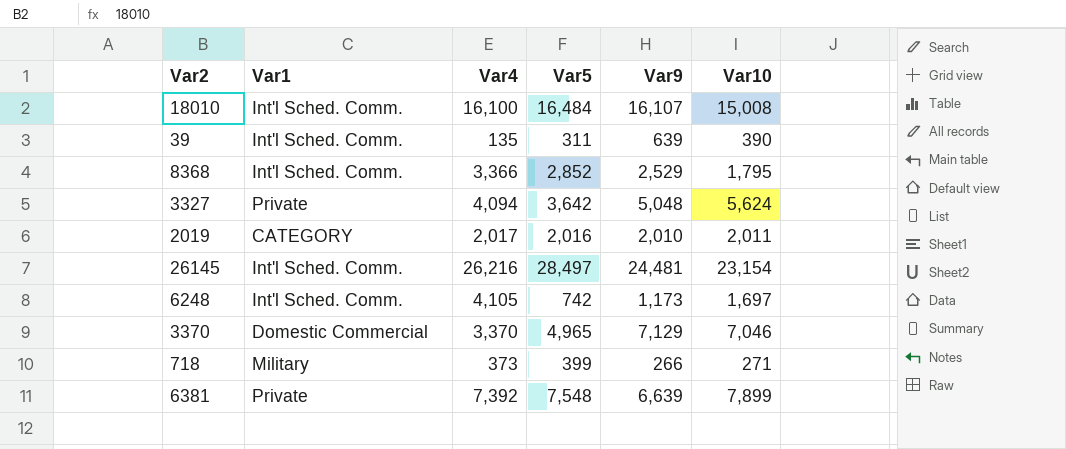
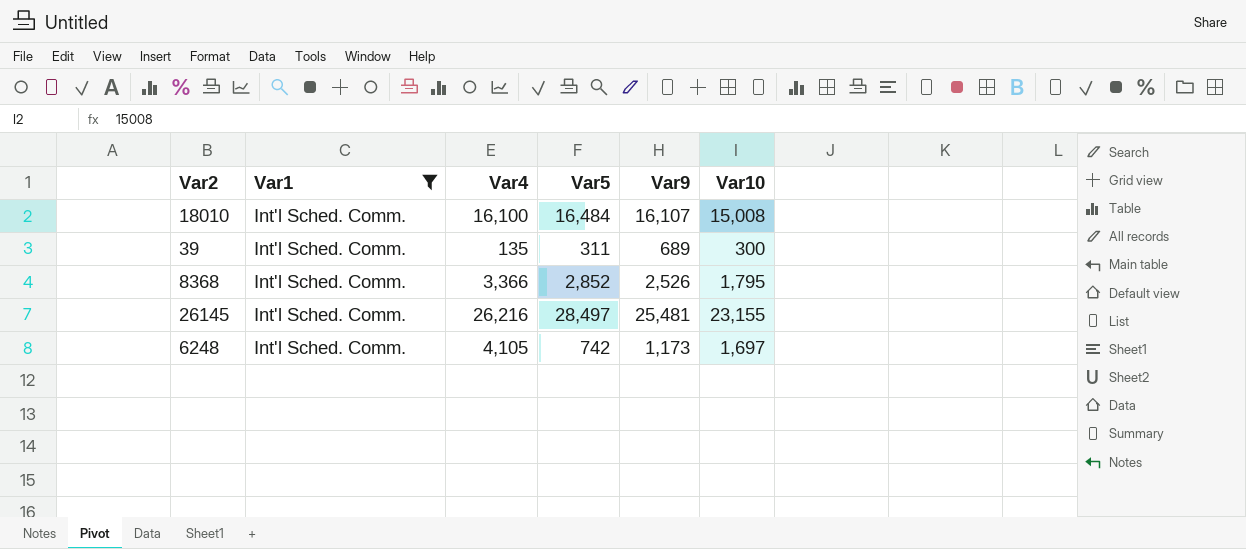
filter: none -> Var1 = Int'l Sched. Comm.
39 | Var9: 639 -> 689
39 | Var10: 390 -> 300
8368 | Var9: 2,529 -> 2,526
26145 | Var9: 24,481 -> 25,481
26145 | Var10: 23,154 -> 23,155

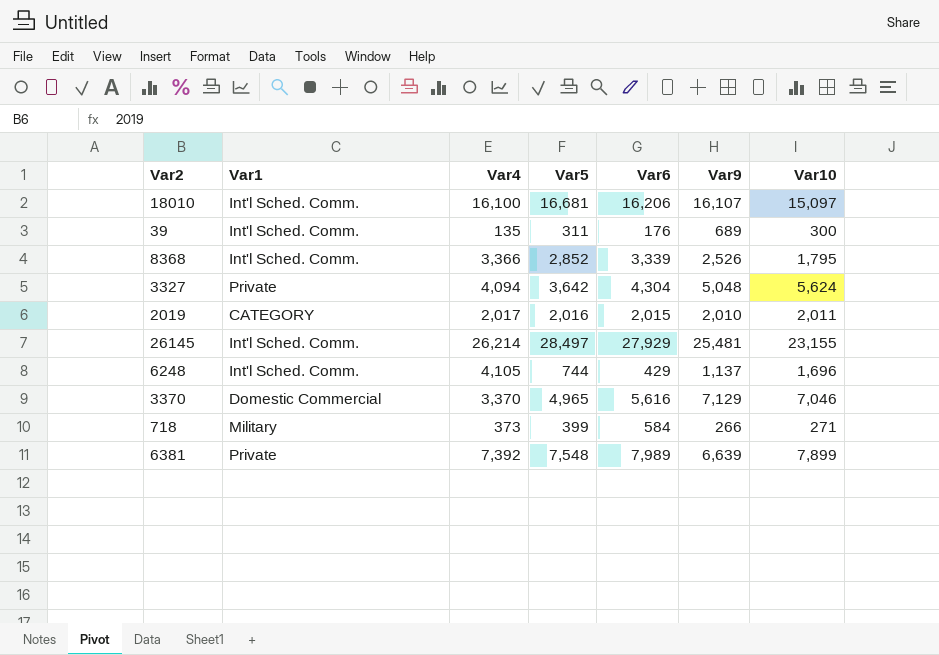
filter: Var1 = Int'l Sched. Comm. -> none
column Var6 | position: none -> 5
18010 | Var5: 16,484 -> 16,681
18010 | Var10: 15,008 -> 15,097
26145 | Var4: 26,216 -> 26,214
6248 | Var5: 742 -> 744
6248 | Var9: 1,173 -> 1,137
6248 | Var10: 1,697 -> 1,696

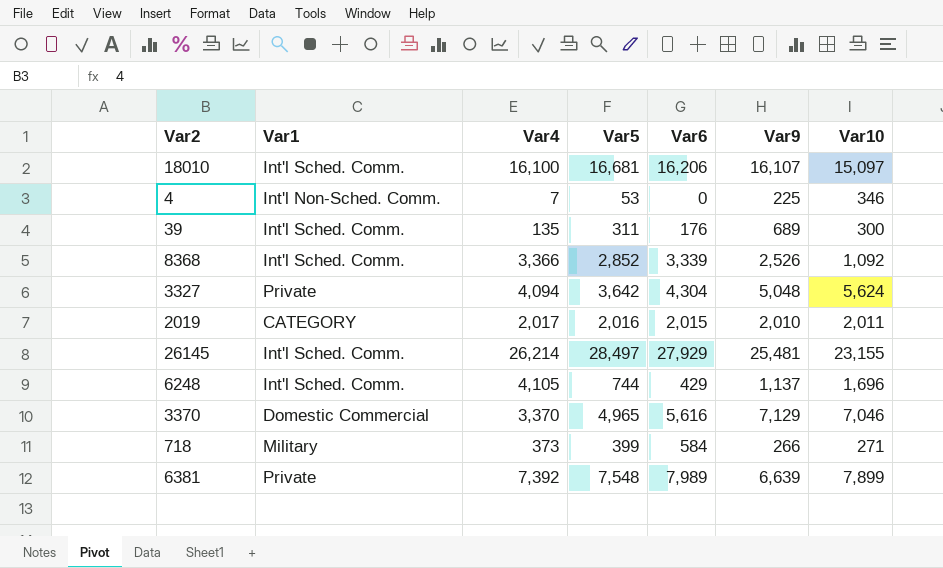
row 4: none -> Int'l Non-Sched. Comm. | 7 | 53 | 0 | 225 | 346
8368 | Var10: 1,795 -> 1,092

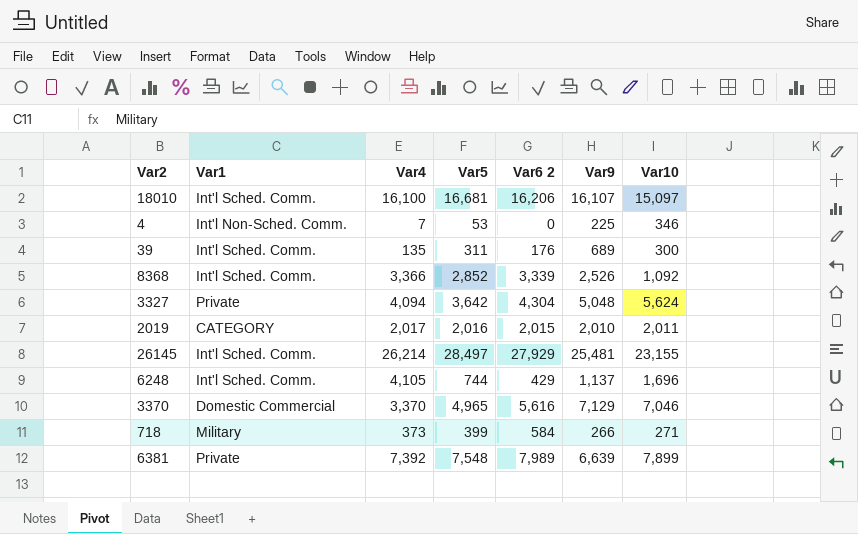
column name: Var6 -> Var6 2

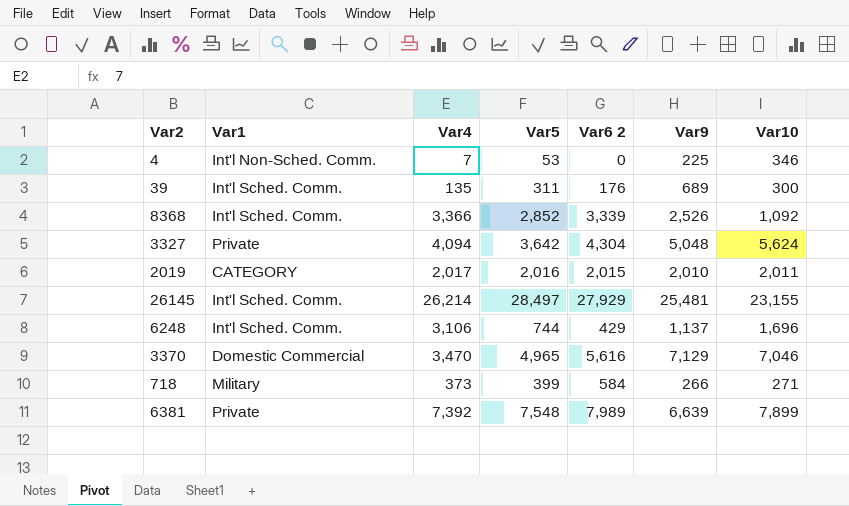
row 18010: Int'l Sched. Comm. | 16,100 | 16,681 | 16,206 | 16,107 | 15,097 -> none
6248 | Var4: 4,105 -> 3,106
3370 | Var4: 3,370 -> 3,470

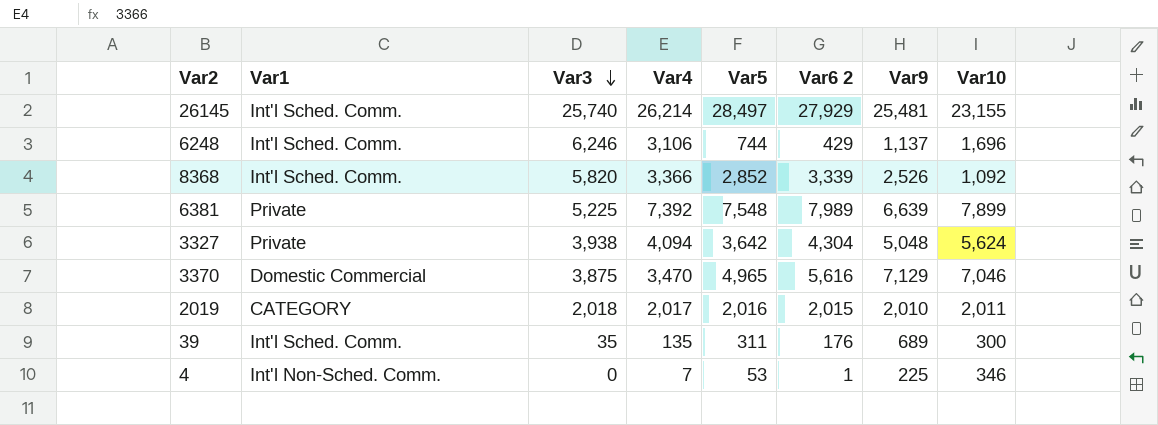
row order: none -> Var3 descending
column Var3 | position: none -> 3
row 718: Military | 373 | 399 | 584 | 266 | 271 -> none
4 | Var6 2: 0 -> 1

